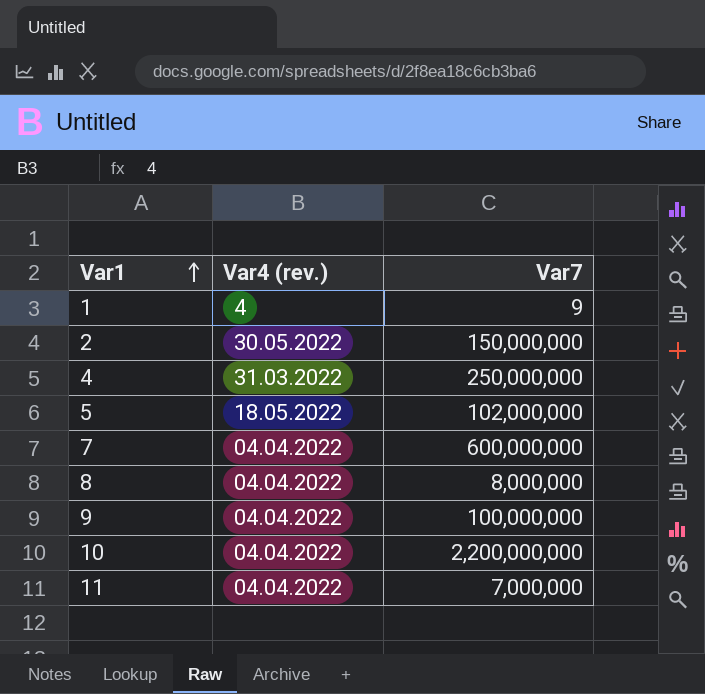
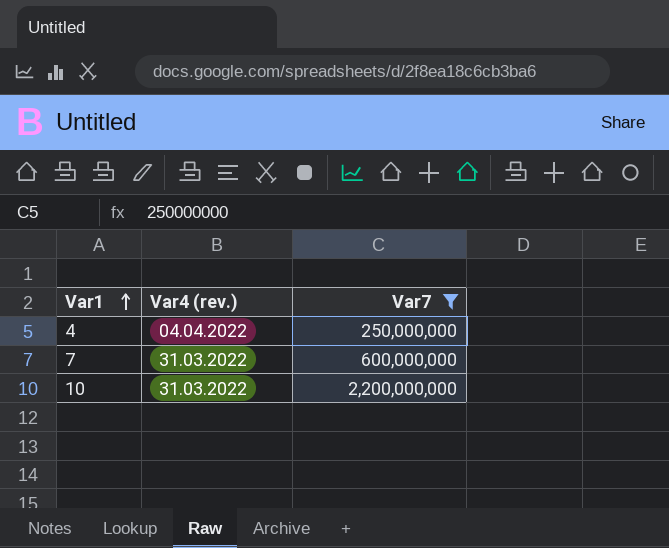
filter: none -> Var7 >= 250,000,000
4 | Var4 (rev.): 31.03.2022 -> 04.04.2022
7 | Var4 (rev.): 04.04.2022 -> 31.03.2022
10 | Var4 (rev.): 04.04.2022 -> 31.03.2022

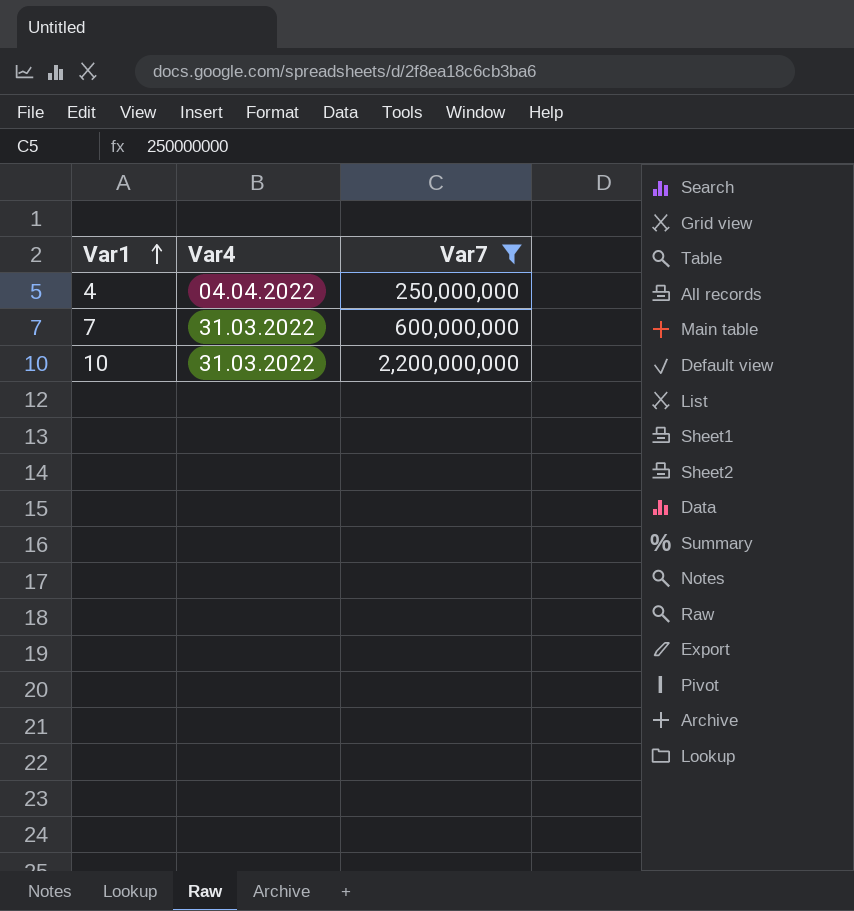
column name: Var4 (rev.) -> Var4

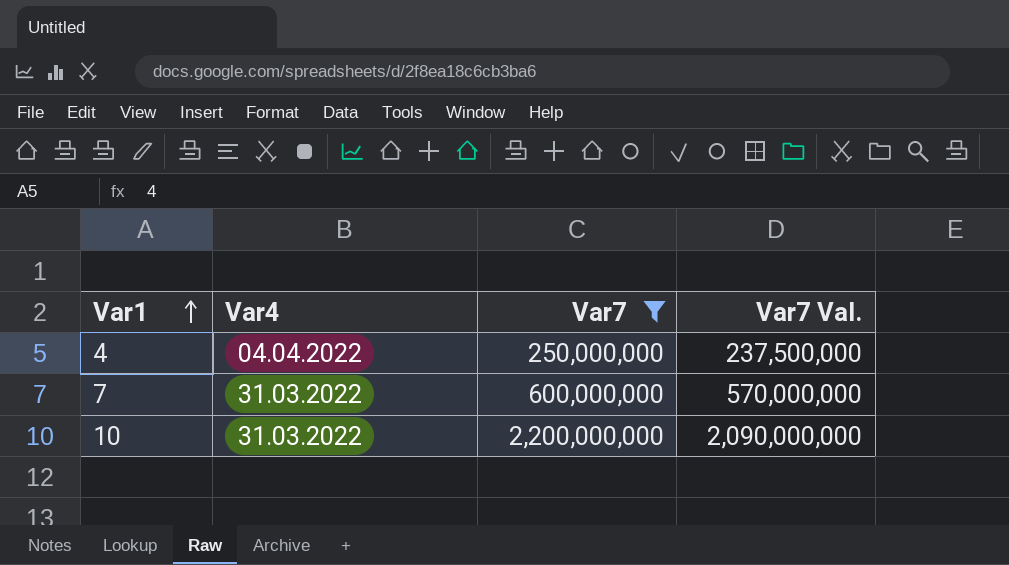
column Var7 Val. | formula: none -> [Var7] * 0.95

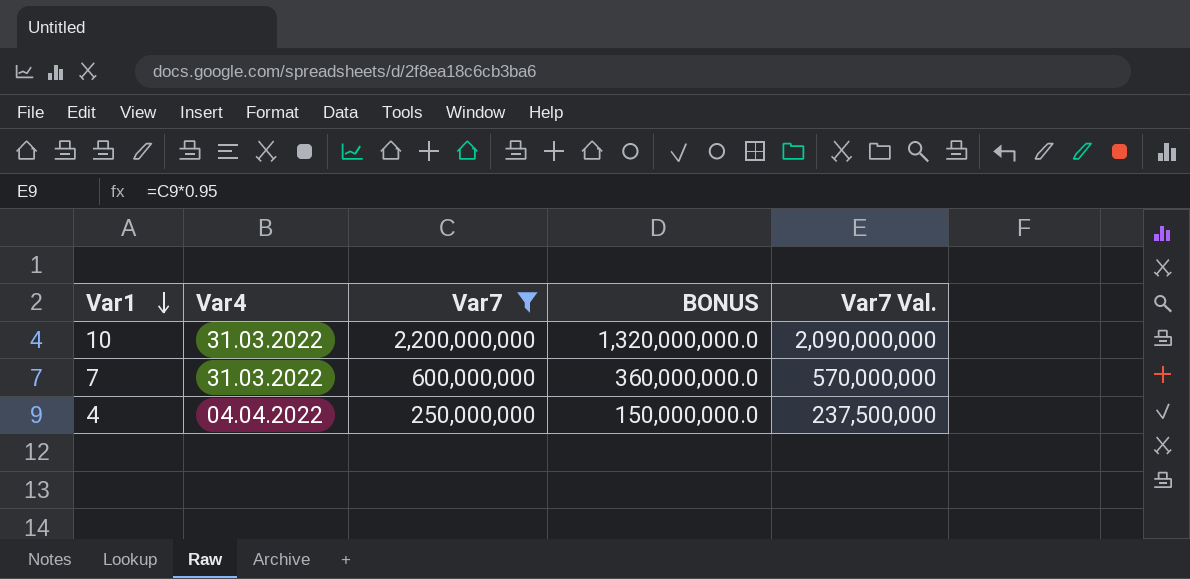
row order: Var1 ascending -> Var1 descending
column BONUS | formula: none -> [Var7] * 0.6

